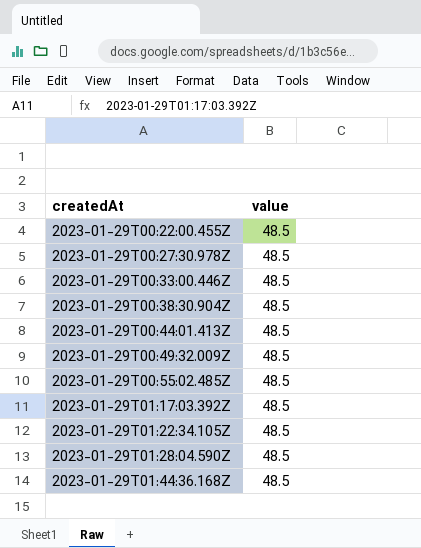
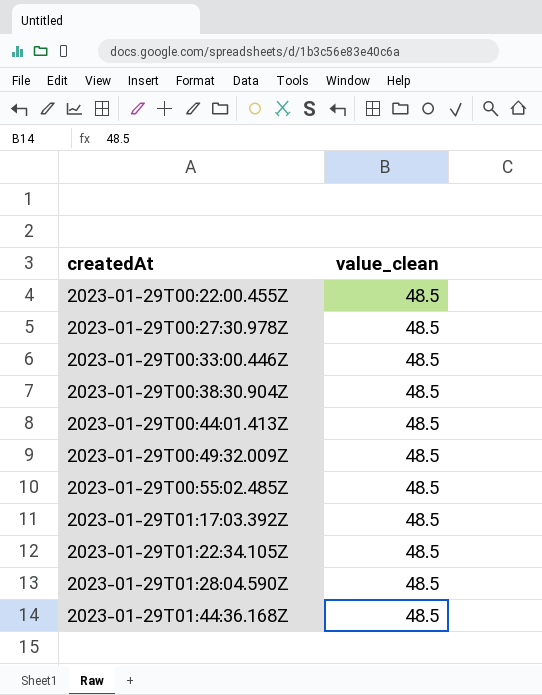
column name: value -> value_clean

